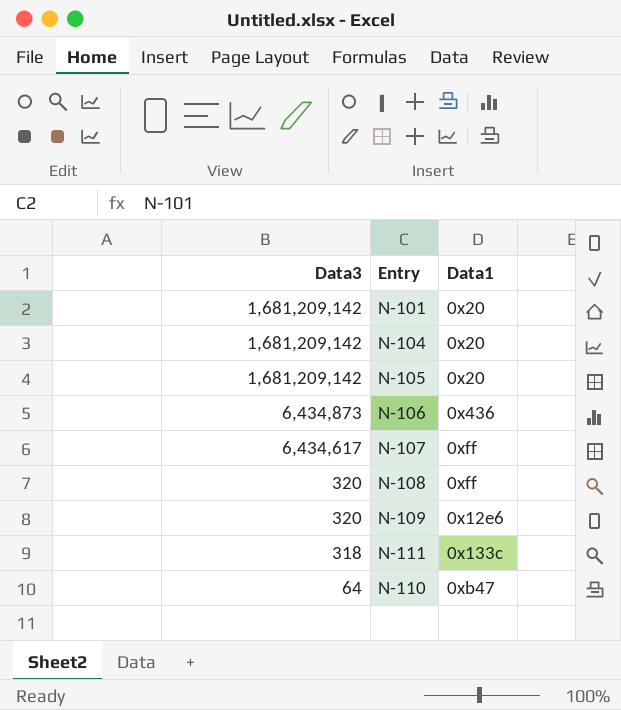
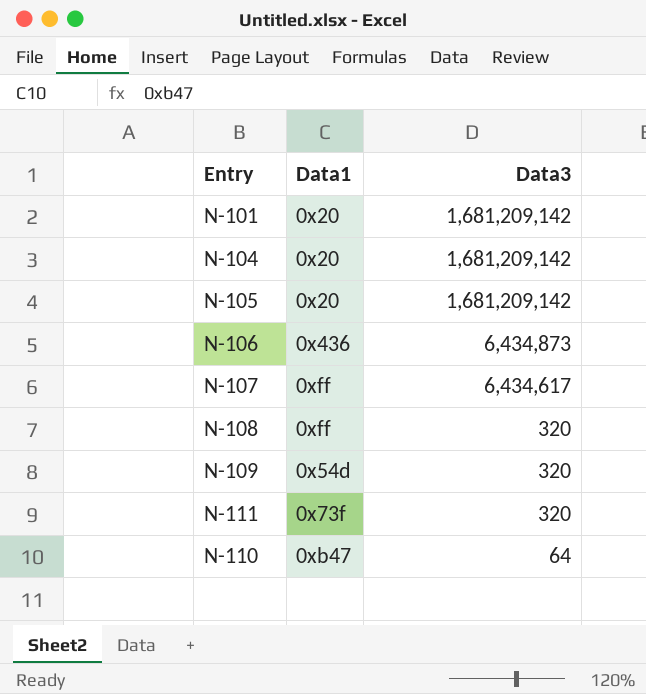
column Data3 | position: 1 -> 3
N-109 | Data1: 0x12e6 -> 0x54d
N-111 | Data1: 0x133c -> 0x73f
N-111 | Data3: 318 -> 320

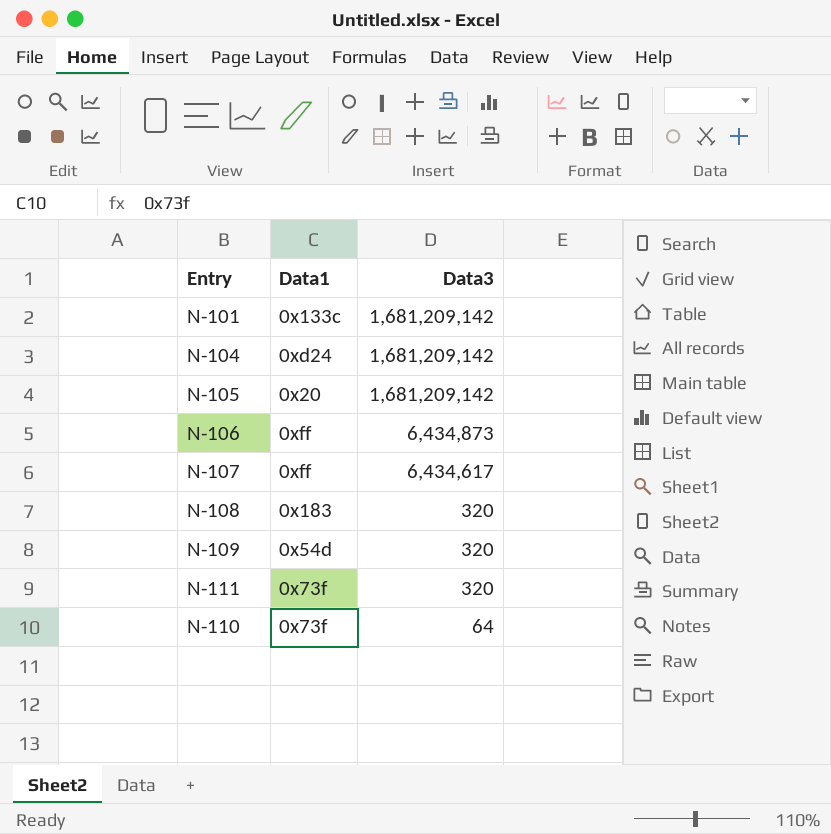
N-101 | Data1: 0x20 -> 0x133c
N-104 | Data1: 0x20 -> 0xd24
N-106 | Data1: 0x436 -> 0xff
N-108 | Data1: 0xff -> 0x183
N-110 | Data1: 0xb47 -> 0x73f

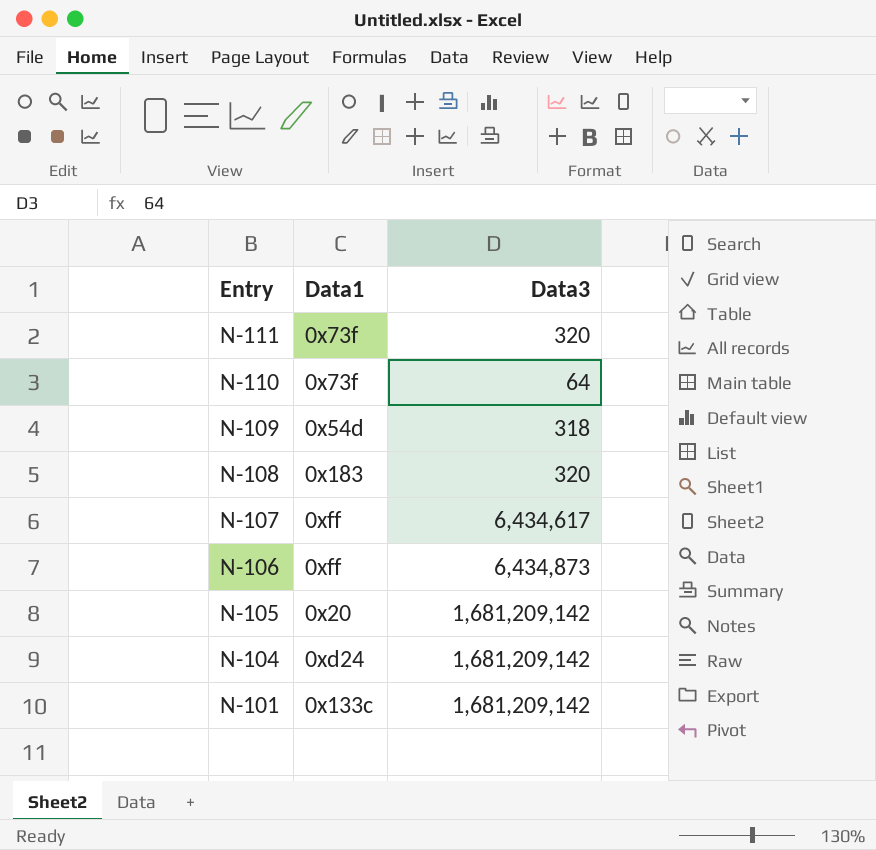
row order: Data3 descending -> Entry descending
N-109 | Data3: 320 -> 318

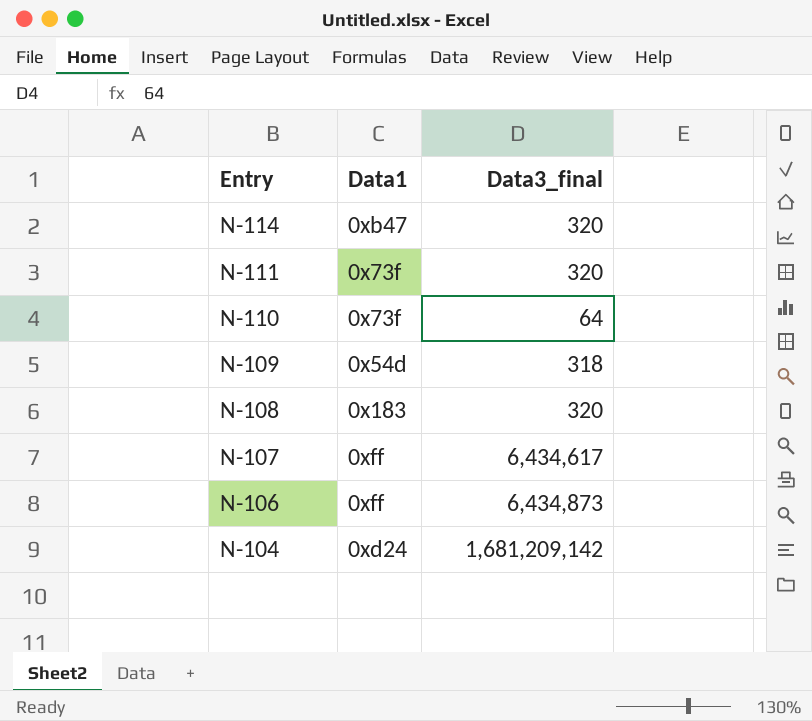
column name: Data3 -> Data3_final
row N-105: 0x20 | 1,681,209,142 -> none
row N-101: 0x133c | 1,681,209,142 -> none
row N-114: none -> 0xb47 | 320

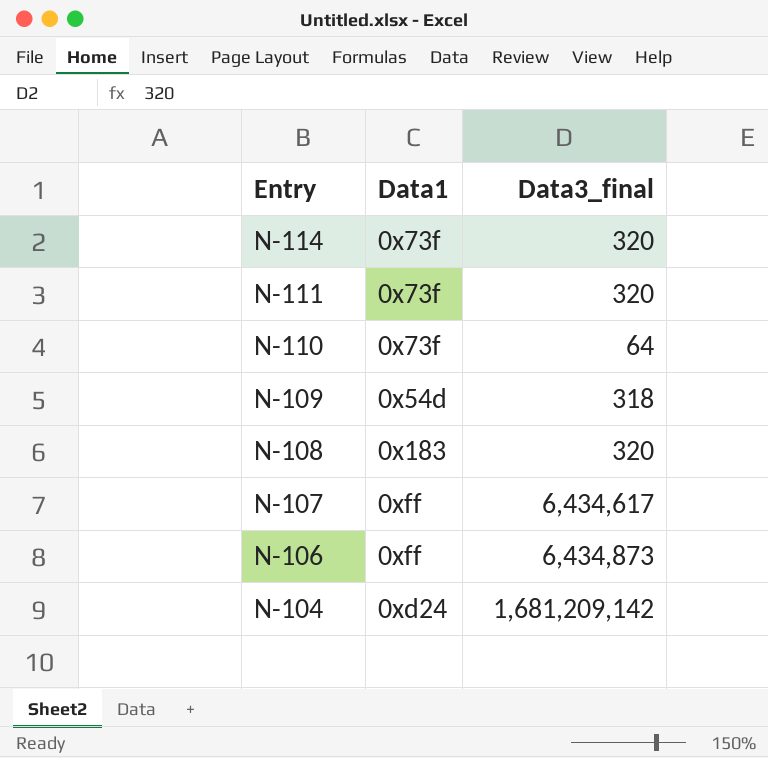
N-114 | Data1: 0xb47 -> 0x73f

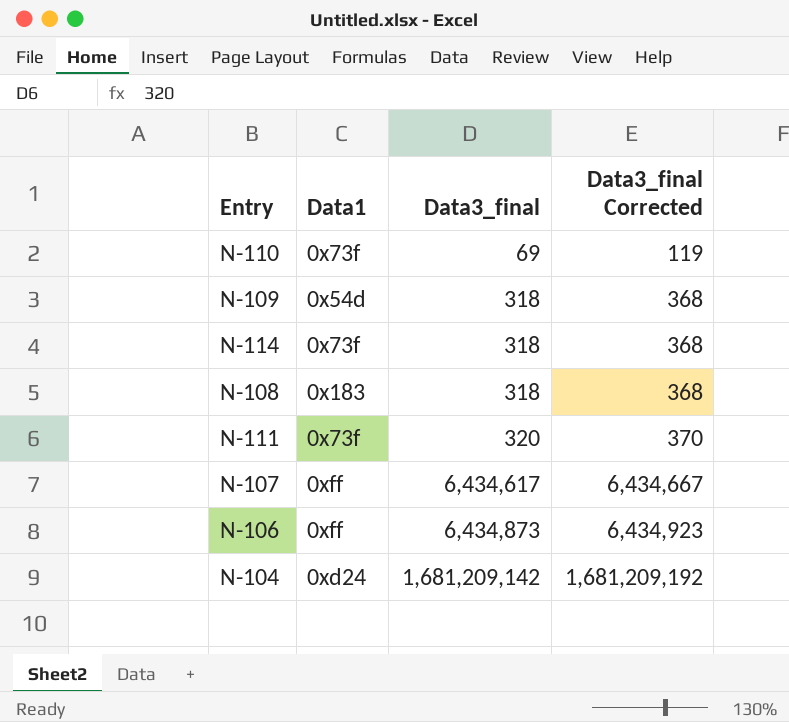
row order: Entry descending -> Data3_final ascending
column Data3_final Corrected | formula: none -> [Data3_final] + 50
N-110 | Data3_final: 64 -> 69
N-114 | Data3_final: 320 -> 318
N-108 | Data3_final: 320 -> 318

